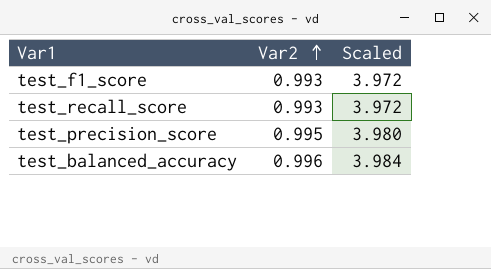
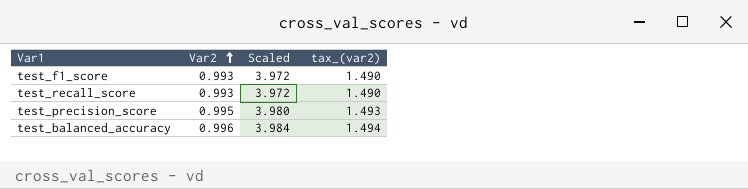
column tax_(var2) | formula: none -> [Var2] * 1.5

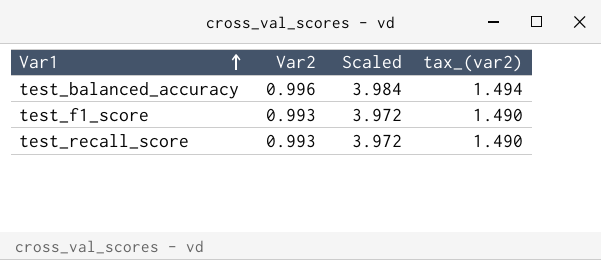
row order: Var2 ascending -> Var1 ascending
row test_precision_score: 0.995 | 3.980 | 1.493 -> none

